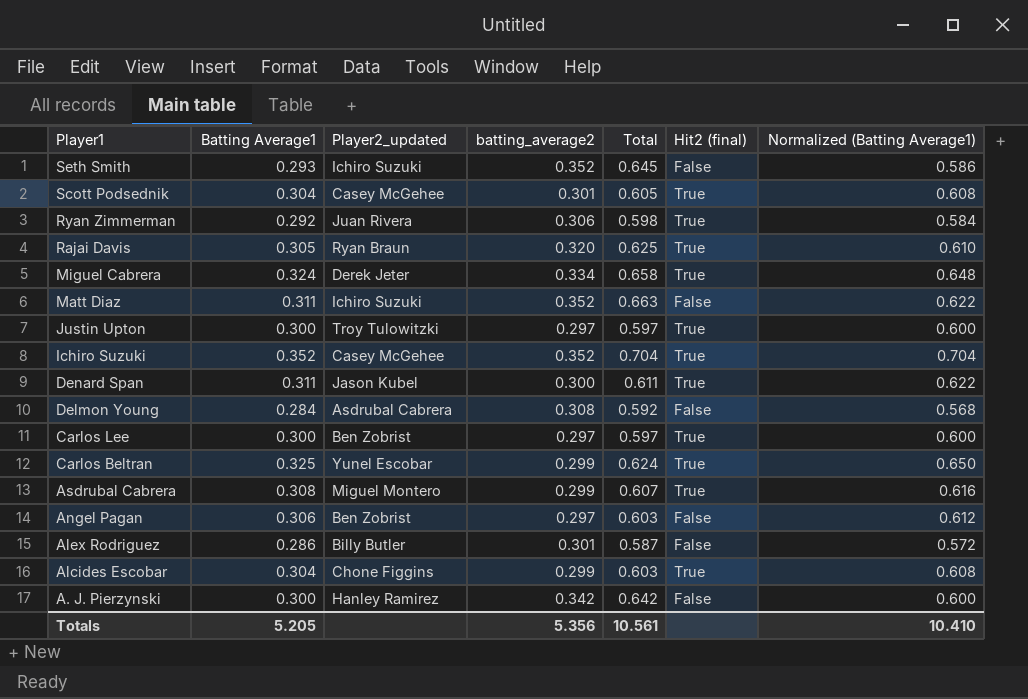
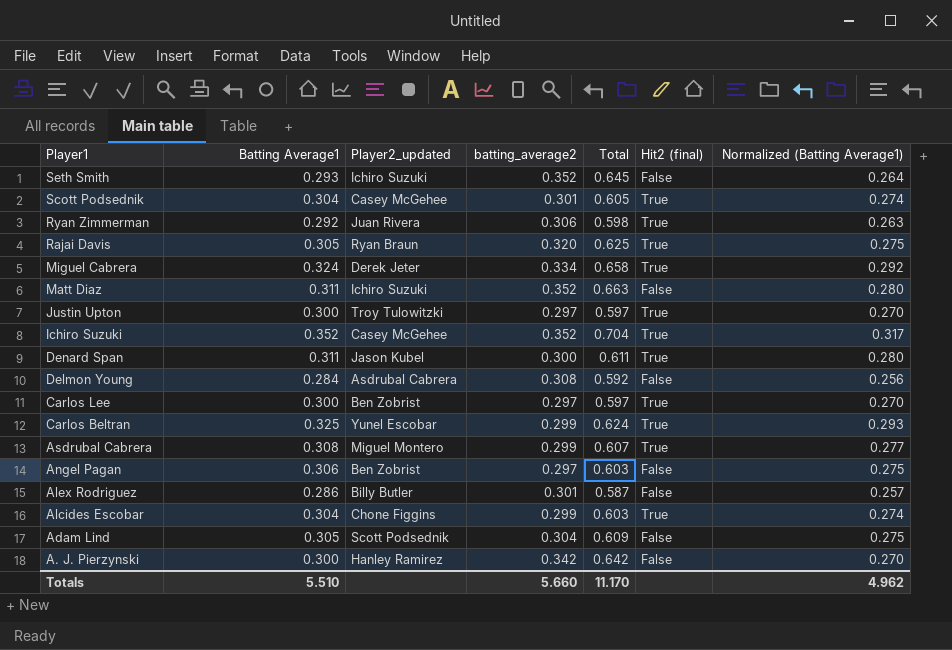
column Normalized (Batting Average1) | formula: [Batting Average1] * 2 -> [Batting Average1] * 0.9
row Adam Lind: none -> 0.305 | Scott Podsednik | 0.304 | 0.609 | False | 0.275
Totals | Batting Average1: 5.205 -> 5.510
Totals | batting_average2: 5.356 -> 5.660
Totals | Total: 10.561 -> 11.170
Totals | Normalized (Batting Average1): 10.410 -> 4.962

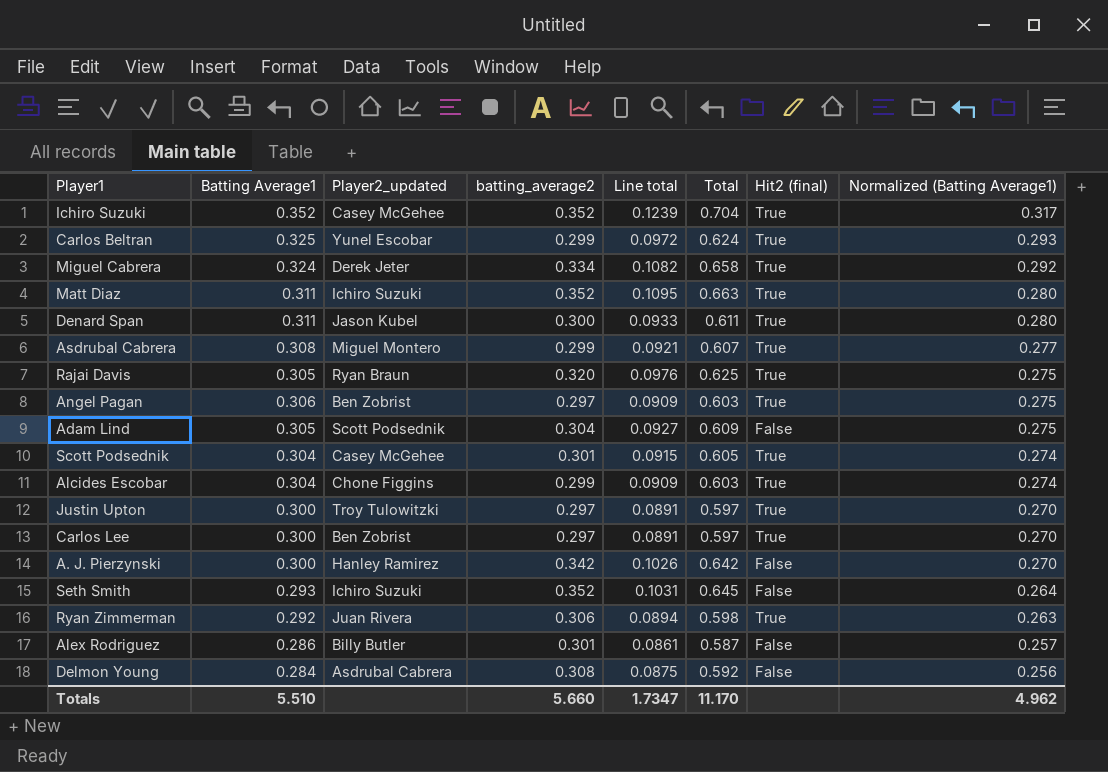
row order: Player1 descending -> Normalized (Batting Average1) descending
column Line total | formula: none -> [Batting Average1] * [batting_average2]
Matt Diaz | Hit2 (final): False -> True
Angel Pagan | Hit2 (final): False -> True

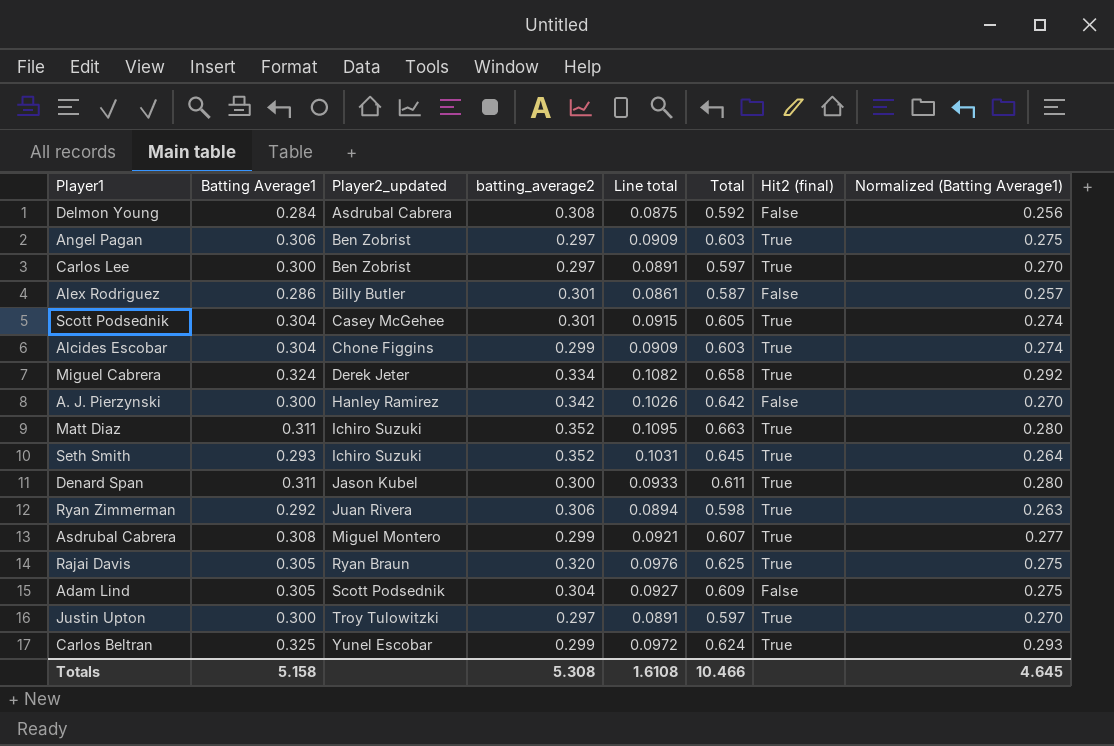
row order: Normalized (Batting Average1) descending -> Player2_updated ascending
row Ichiro Suzuki: 0.352 | Casey McGehee | 0.352 | 0.1239 | 0.704 | True | 0.317 -> none
Seth Smith | Hit2 (final): False -> True
Totals | Batting Average1: 5.510 -> 5.158
Totals | batting_average2: 5.660 -> 5.308
Totals | Line total: 1.7347 -> 1.6108
Totals | Total: 11.170 -> 10.466
Totals | Normalized (Batting Average1): 4.962 -> 4.645

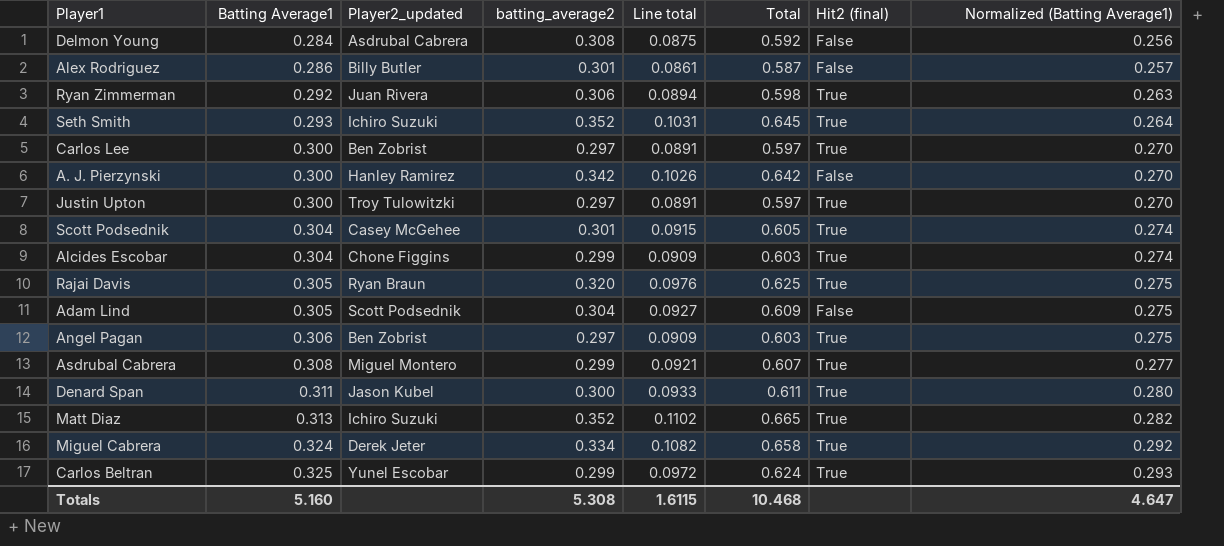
row order: Player2_updated ascending -> Batting Average1 ascending
Matt Diaz | Batting Average1: 0.311 -> 0.313
Matt Diaz | Line total: 0.1095 -> 0.1102
Matt Diaz | Total: 0.663 -> 0.665
Matt Diaz | Normalized (Batting Average1): 0.280 -> 0.282
Totals | Batting Average1: 5.158 -> 5.160
Totals | Line total: 1.6108 -> 1.6115
Totals | Total: 10.466 -> 10.468
Totals | Normalized (Batting Average1): 4.645 -> 4.647

